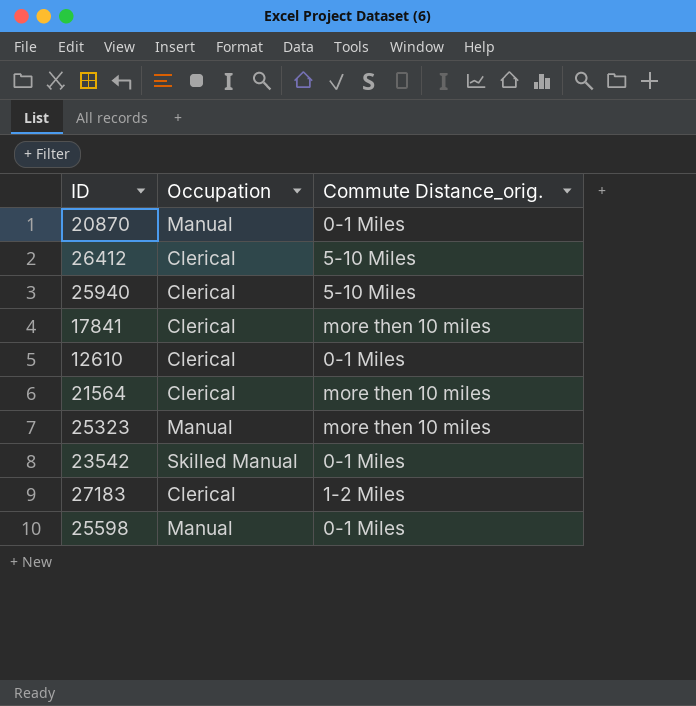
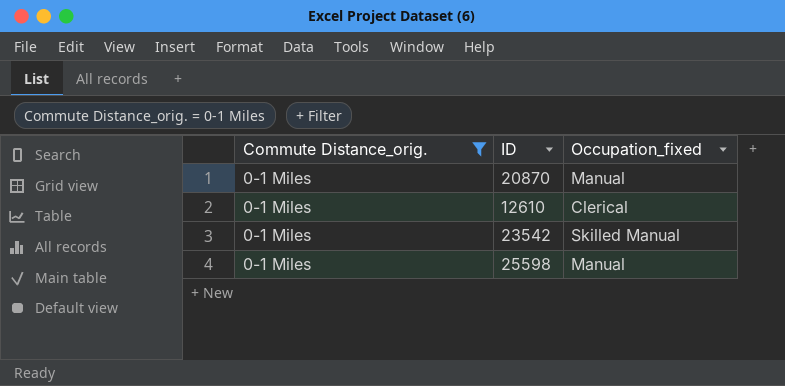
filter: none -> Commute Distance_orig. = 0-1 Miles
column Commute Distance_orig. | position: 3 -> 1
column name: Occupation -> Occupation_fixed

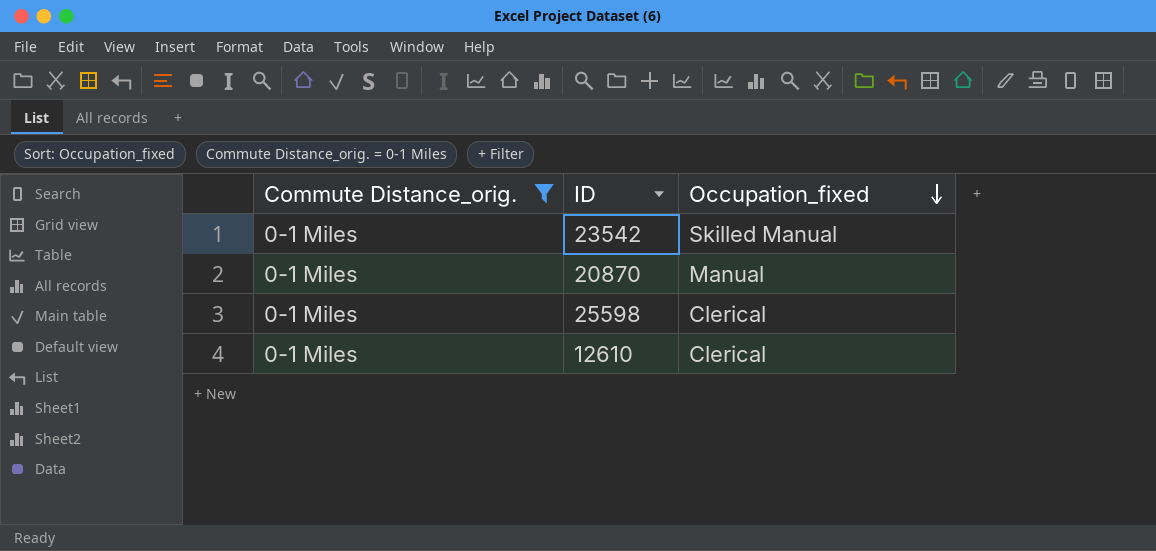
row order: none -> Occupation_fixed descending
25598 | Occupation_fixed: Manual -> Clerical

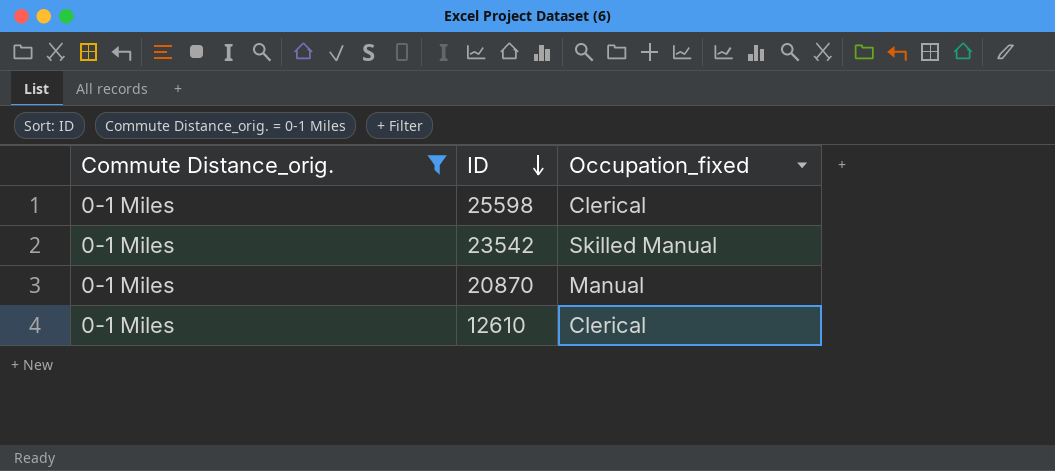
row order: Occupation_fixed descending -> ID descending

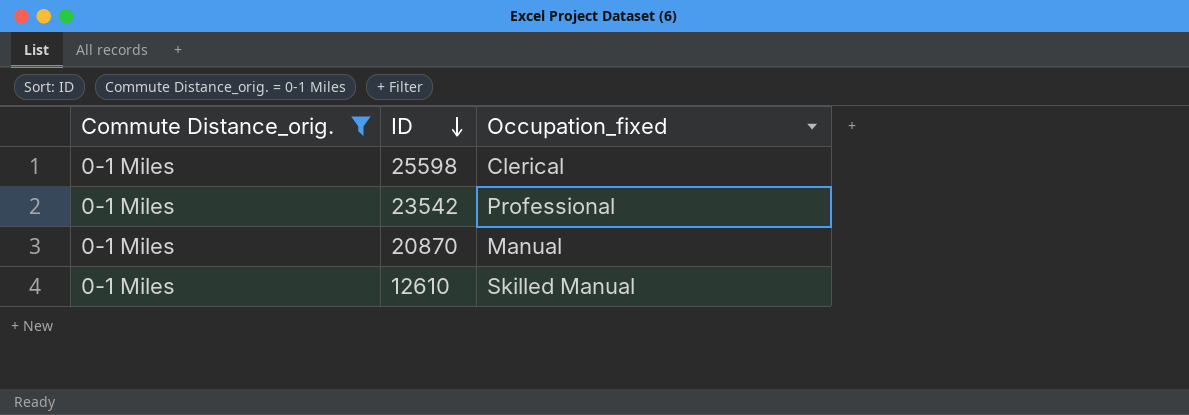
23542 | Occupation_fixed: Skilled Manual -> Professional
12610 | Occupation_fixed: Clerical -> Skilled Manual

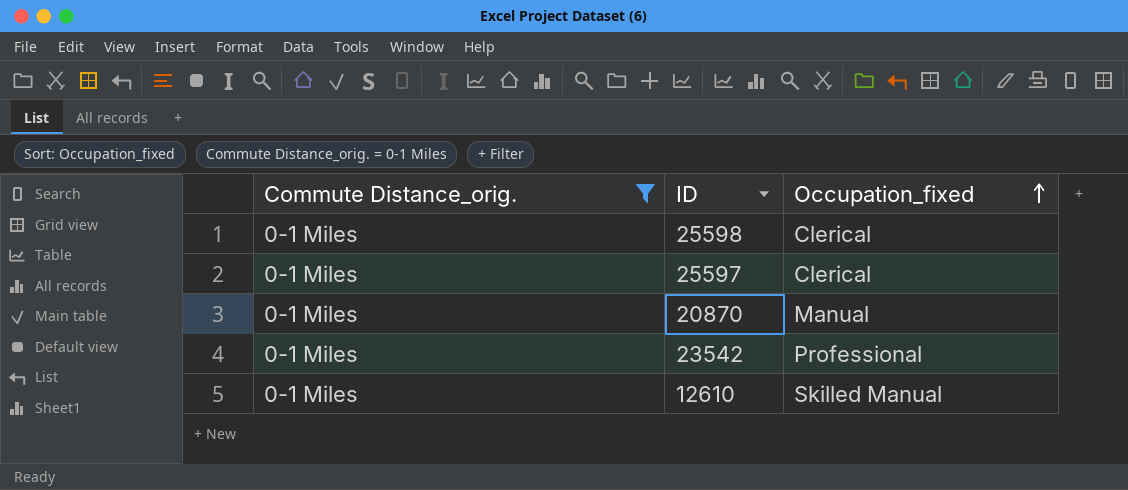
row order: ID descending -> Occupation_fixed ascending
row 25597: none -> 0-1 Miles | Clerical

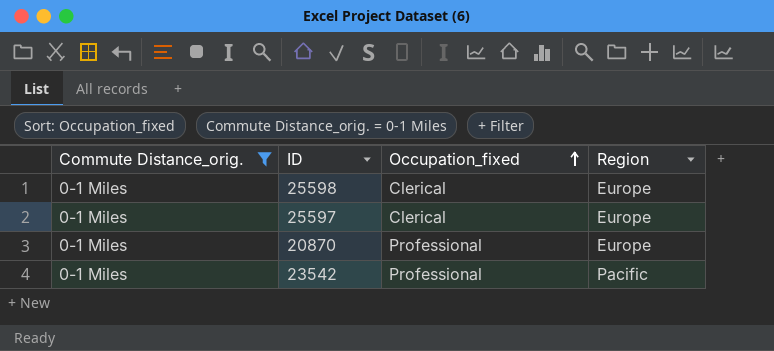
column Region | position: none -> 4
row 12610: 0-1 Miles | Skilled Manual -> none
20870 | Occupation_fixed: Manual -> Professional

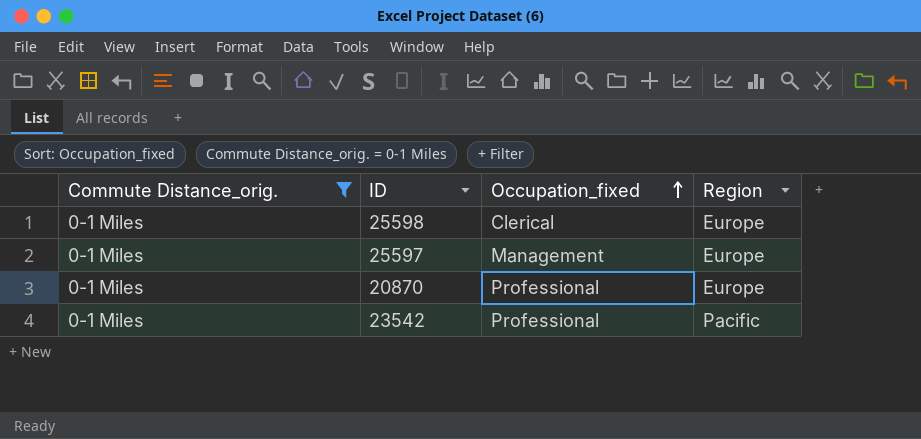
25597 | Occupation_fixed: Clerical -> Management

